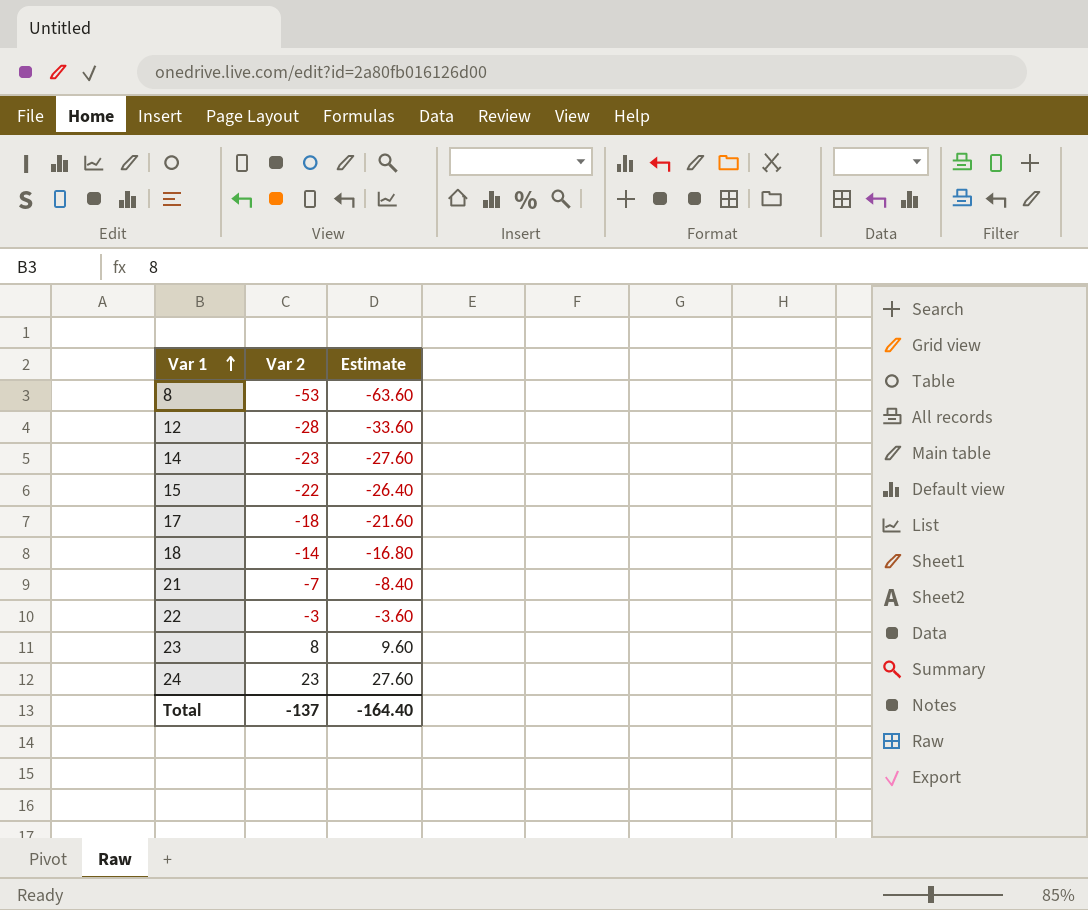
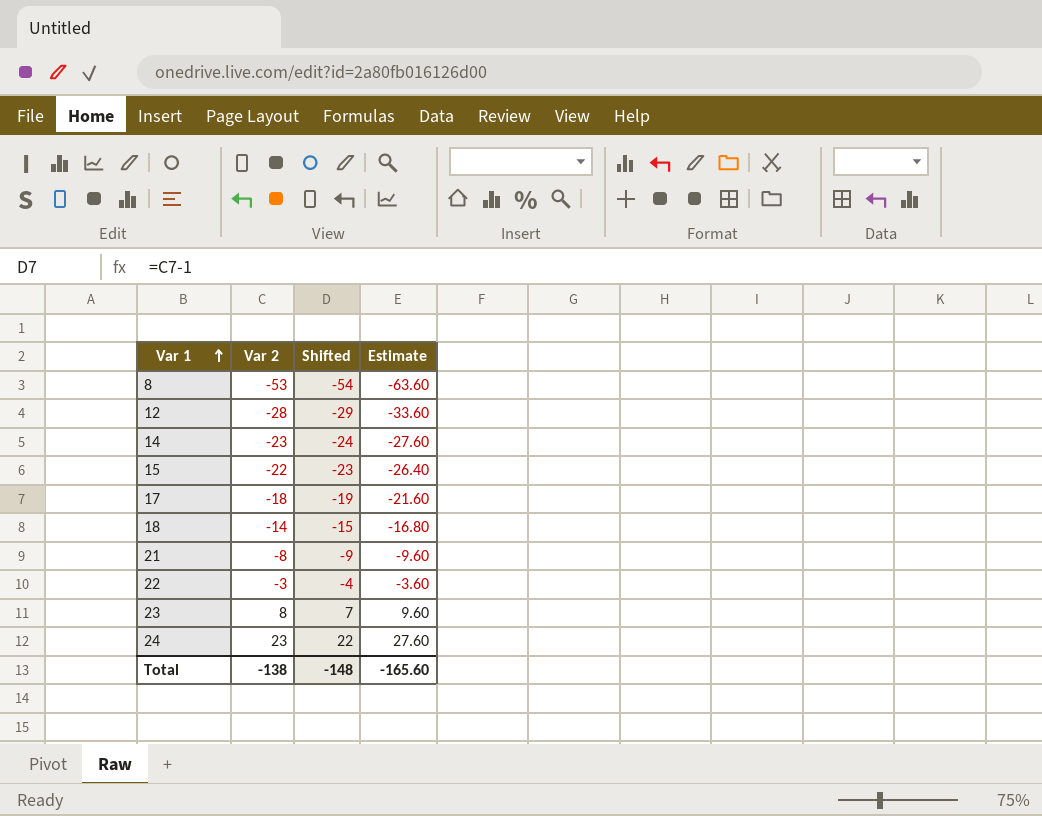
column Shifted | formula: none -> [Var 2] - 1
21 | Var 2: -7 -> -8
21 | Estimate: -8.40 -> -9.60
Total | Var 2: -137 -> -138
Total | Estimate: -164.40 -> -165.60

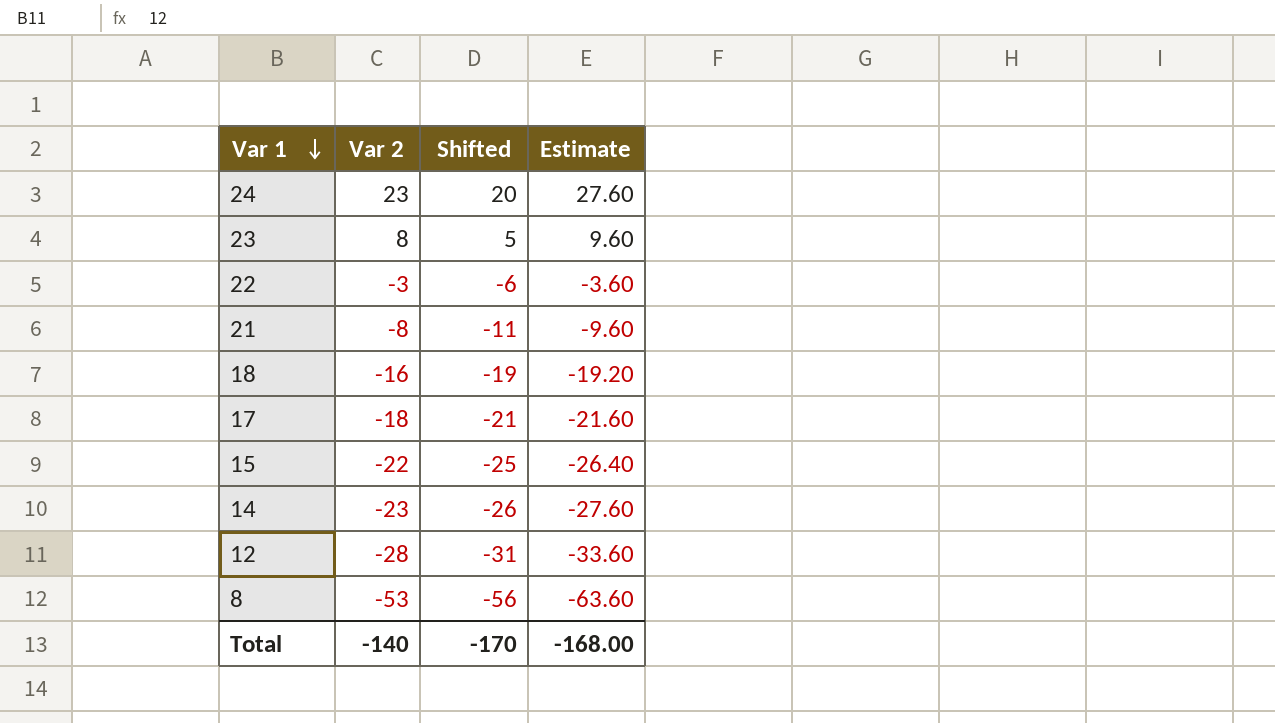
row order: Var 1 ascending -> Var 1 descending
column Shifted | formula: [Var 2] - 1 -> [Var 2] - 3
18 | Var 2: -14 -> -16
18 | Estimate: -16.80 -> -19.20
Total | Var 2: -138 -> -140
Total | Shifted: -148 -> -170
Total | Estimate: -165.60 -> -168.00

